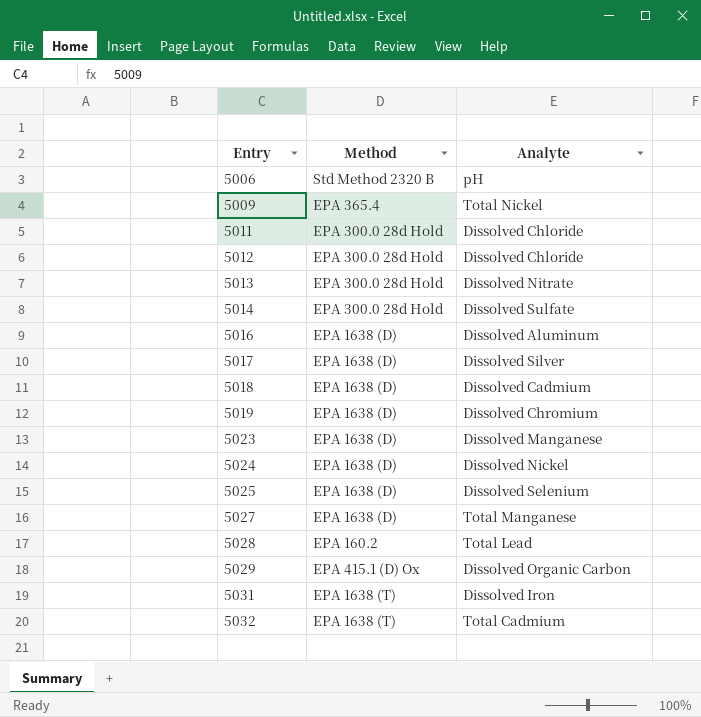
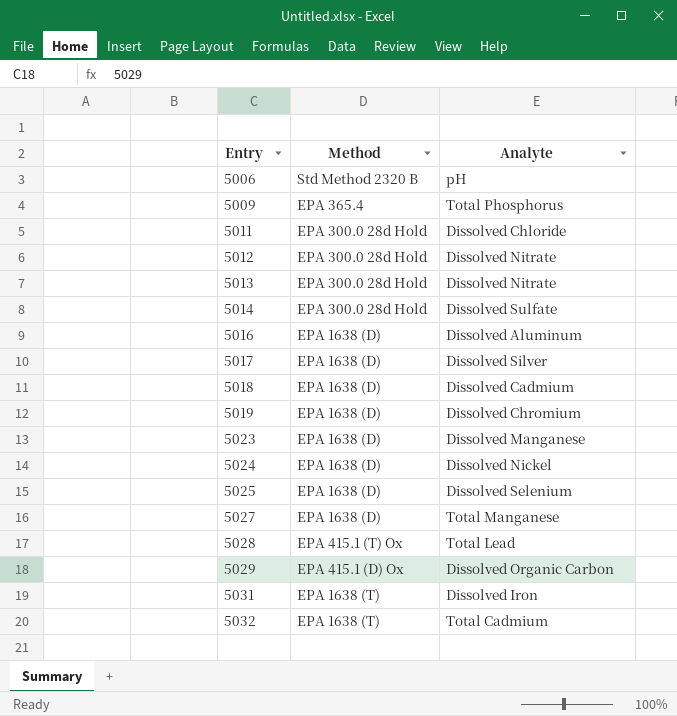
5009 | Analyte: Total Nickel -> Total Phosphorus
5012 | Analyte: Dissolved Chloride -> Dissolved Nitrate
5028 | Method: EPA 160.2 -> EPA 415.1 (T) Ox

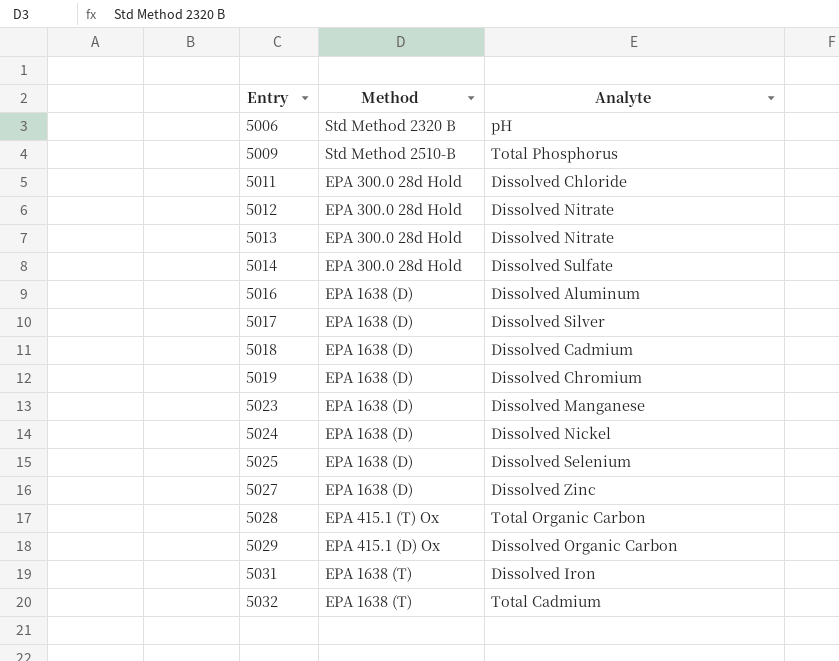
5009 | Method: EPA 365.4 -> Std Method 2510-B
5027 | Analyte: Total Manganese -> Dissolved Zinc
5028 | Analyte: Total Lead -> Total Organic Carbon

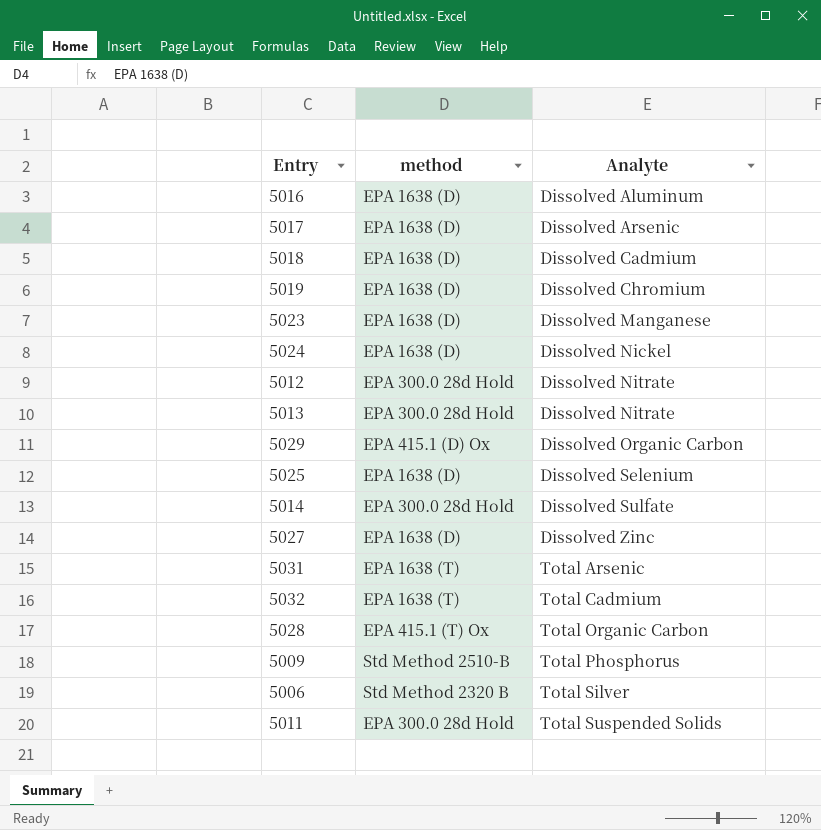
row order: Entry ascending -> Analyte ascending
column name: Method -> method
5017 | Analyte: Dissolved Silver -> Dissolved Arsenic
5031 | Analyte: Dissolved Iron -> Total Arsenic
5006 | Analyte: pH -> Total Silver
5011 | Analyte: Dissolved Chloride -> Total Suspended Solids

